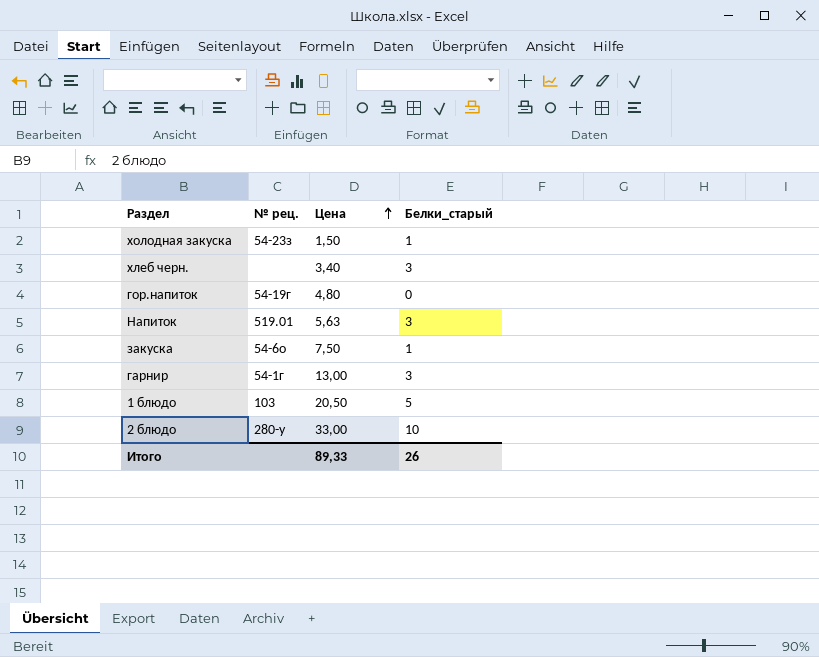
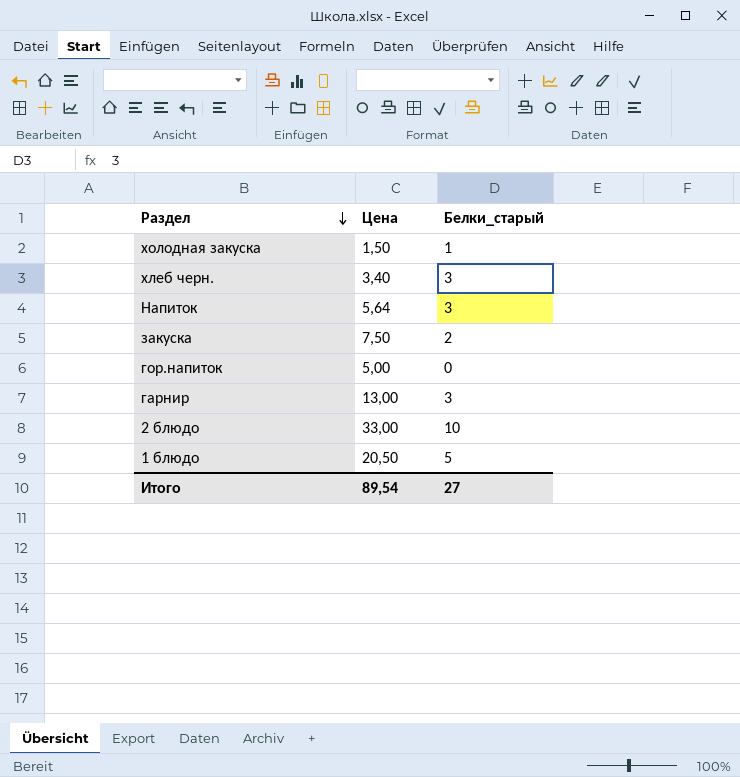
row order: Цена ascending -> Раздел descending
column № рец. | position: 2 -> none
Напиток | Цена: 5,63 -> 5,64
закуска | Белки_старый: 1 -> 2
гор.напиток | Цена: 4,80 -> 5,00
Итого | Цена: 89,33 -> 89,54
Итого | Белки_старый: 26 -> 27

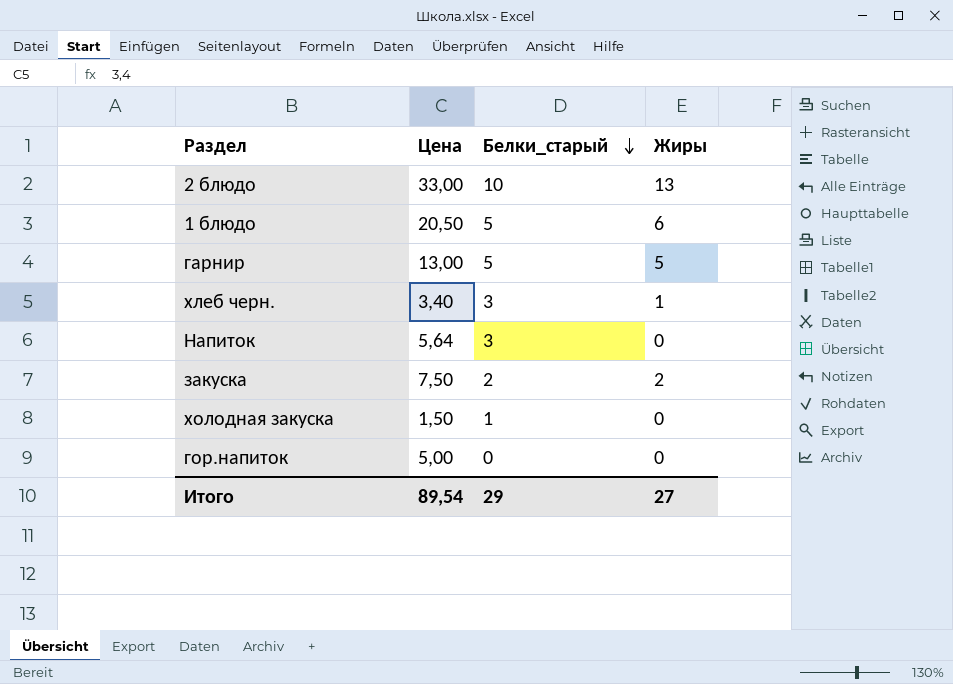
row order: Раздел descending -> Белки_старый descending
column Жиры | position: none -> 4
гарнир | Белки_старый: 3 -> 5
Итого | Белки_старый: 27 -> 29

